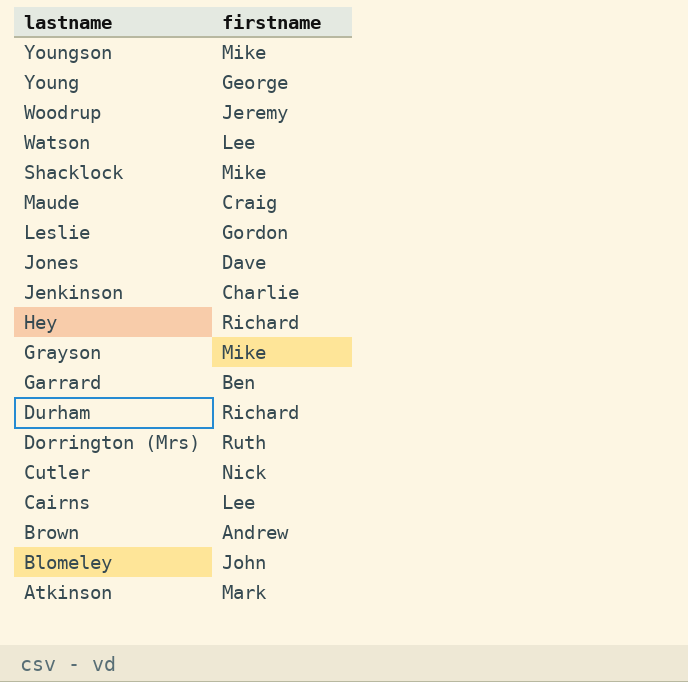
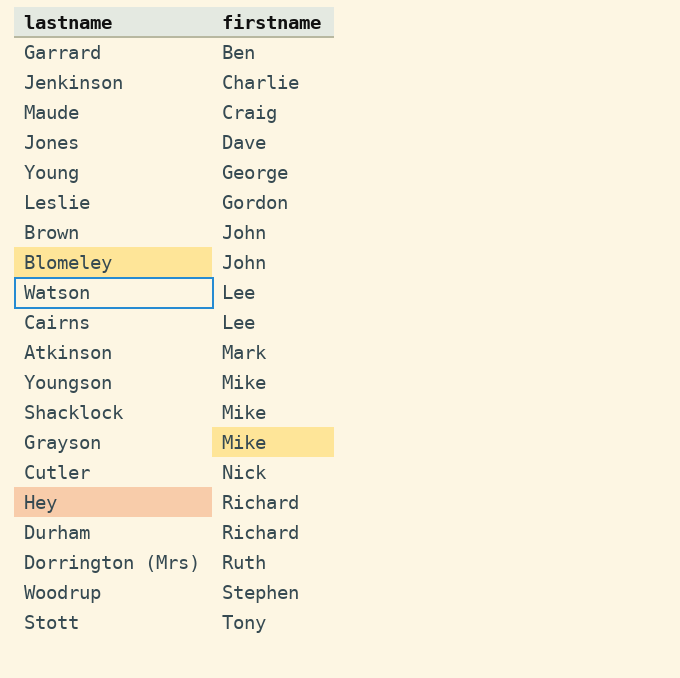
row order: lastname descending -> firstname ascending
Brown | firstname: Andrew -> John
Woodrup | firstname: Jeremy -> Stephen
row Stott: none -> Tony

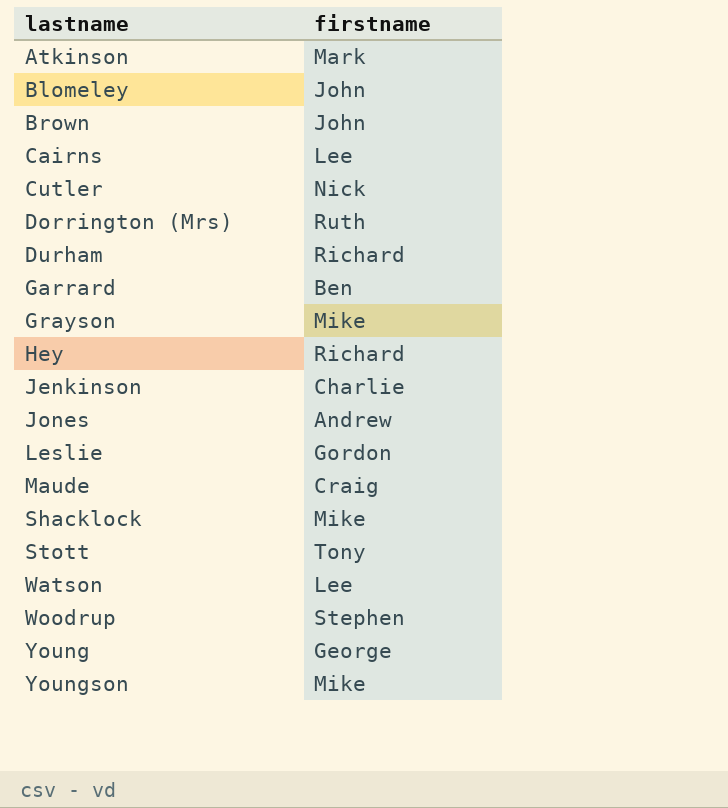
row order: firstname ascending -> lastname ascending
Jones | firstname: Dave -> Andrew

